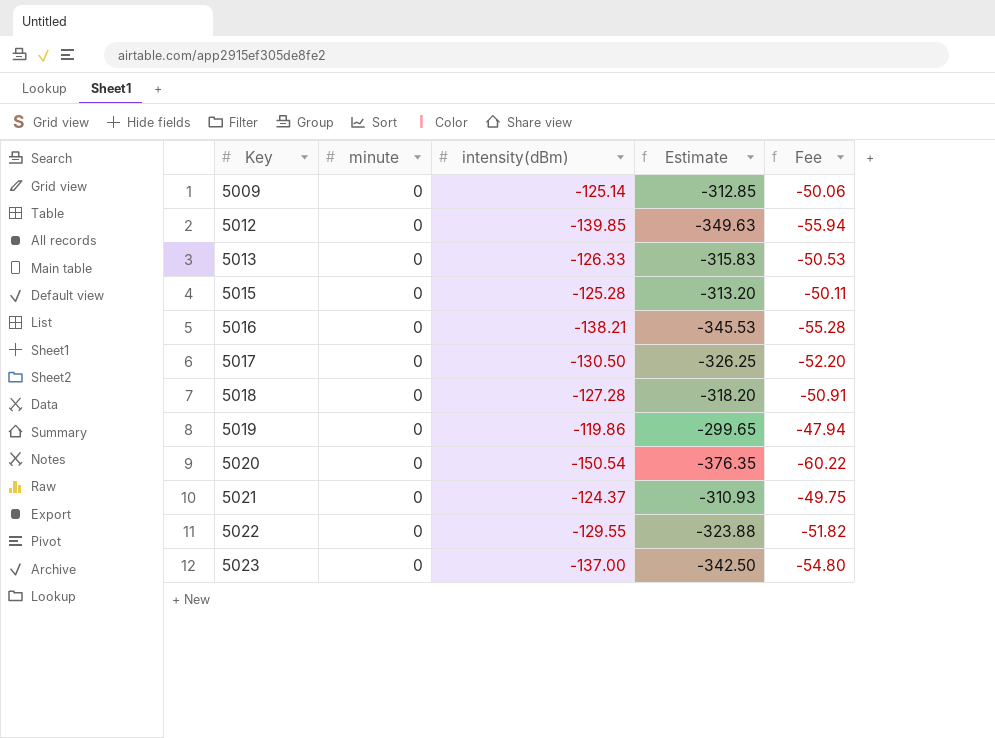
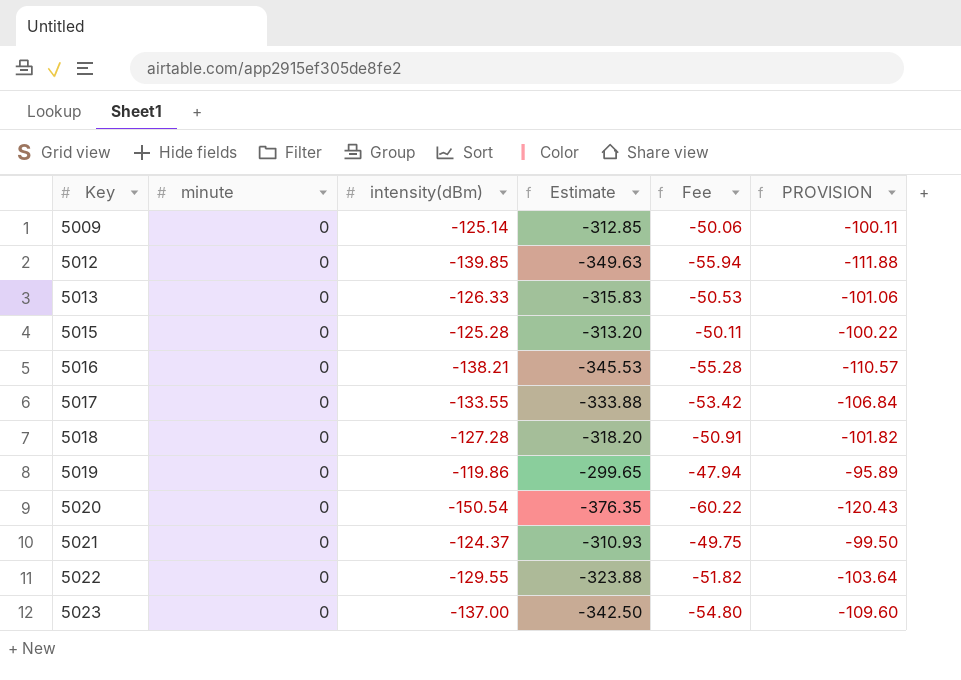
column PROVISION | formula: none -> [intensity(dBm)] * 0.8
5017 | intensity(dBm): -130.50 -> -133.55
5017 | Estimate: -326.25 -> -333.88
5017 | Fee: -52.20 -> -53.42

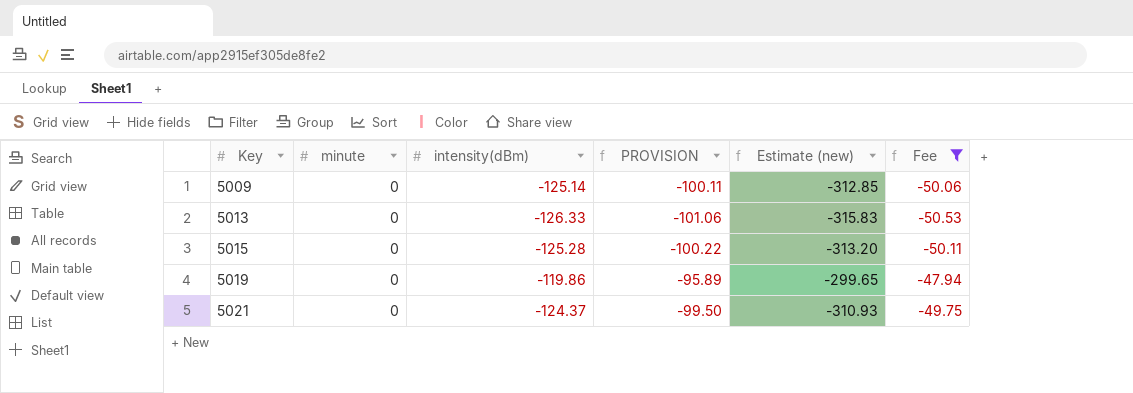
filter: none -> Fee >= -50.53
column PROVISION | position: 6 -> 4
column name: Estimate -> Estimate (new)

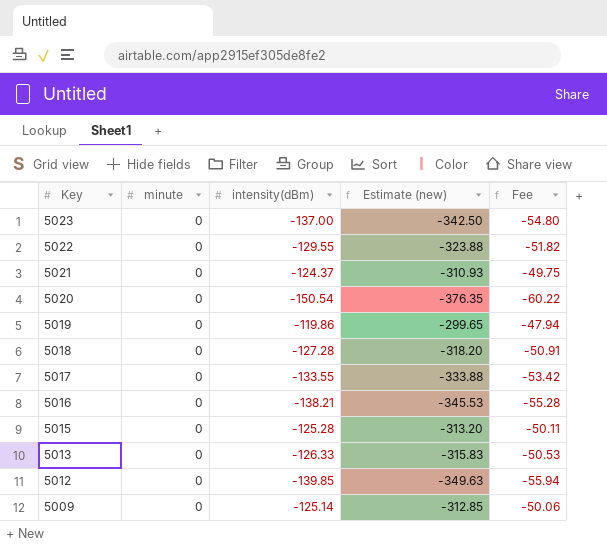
filter: Fee >= -50.53 -> none
row order: Key ascending -> Key descending
column PROVISION | formula: [intensity(dBm)] * 0.8 -> none

